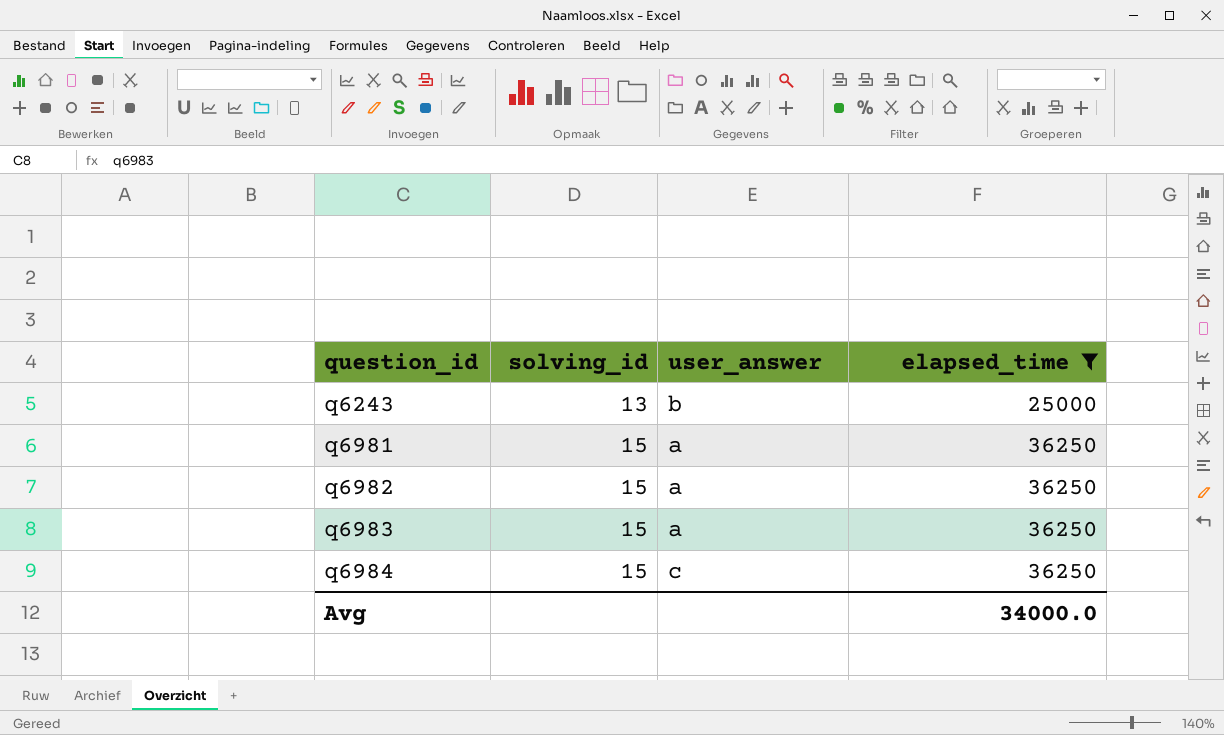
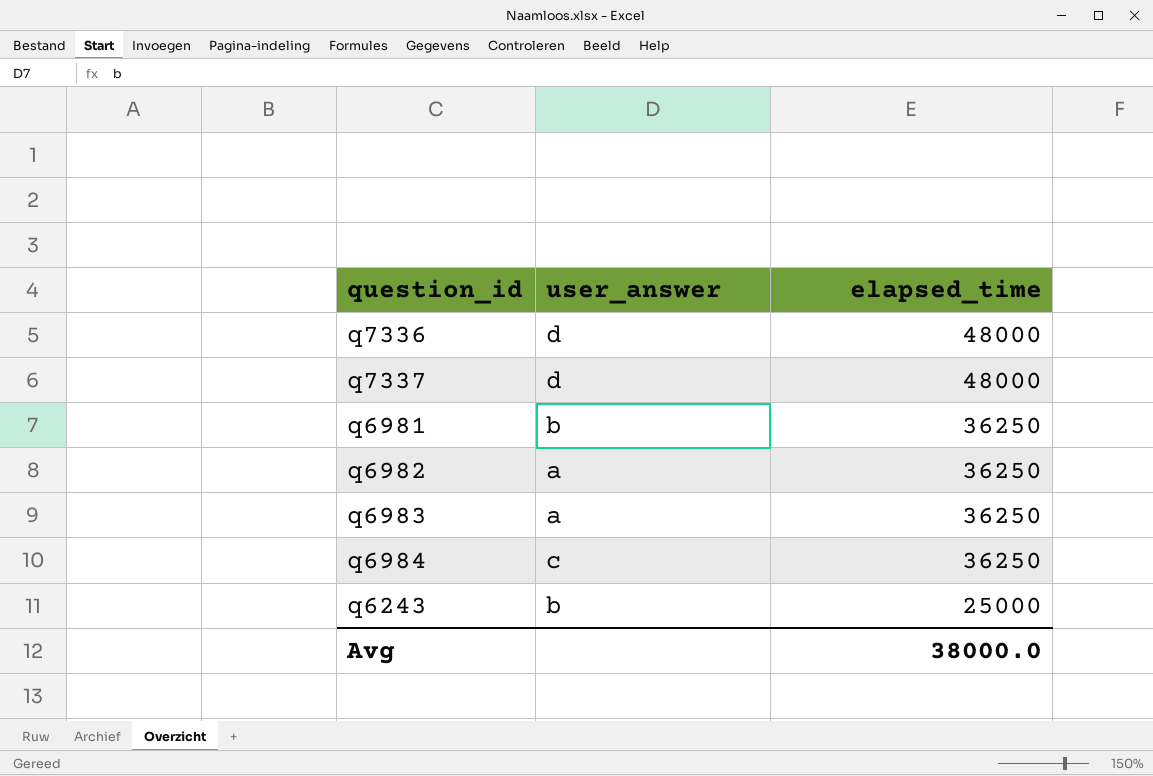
filter: elapsed_time != 48000 -> none
row order: question_id ascending -> elapsed_time descending
column solving_id | position: 2 -> none
q6981 | user_answer: a -> b
Avg | elapsed_time: 34000.0 -> 38000.0

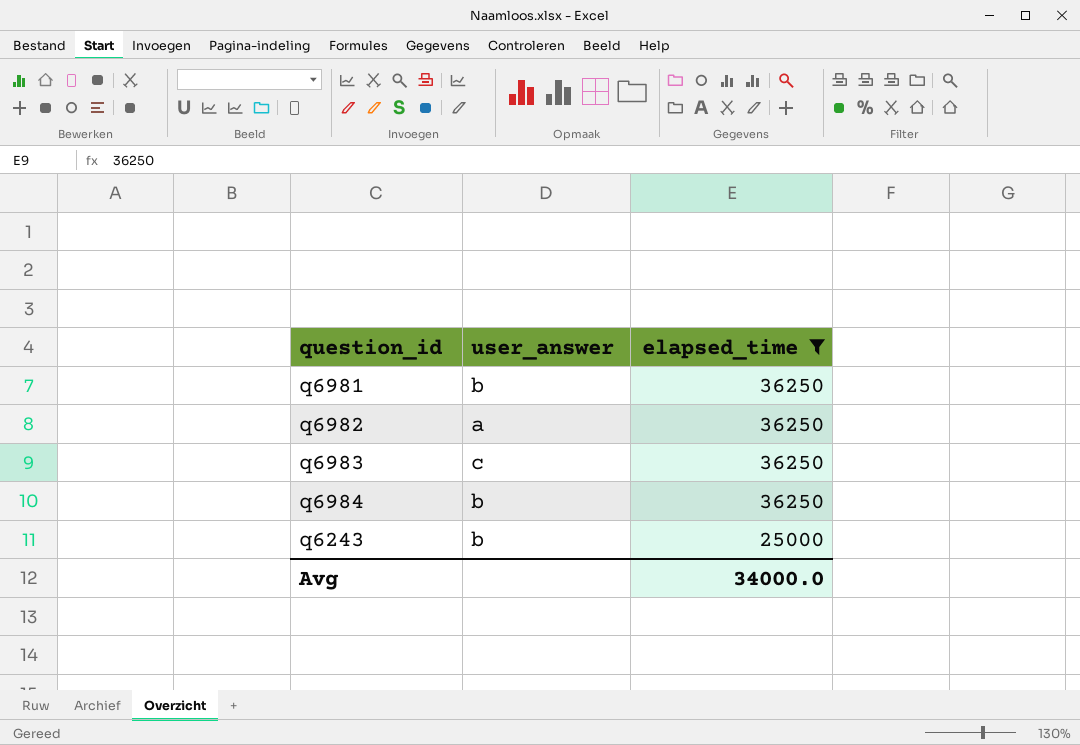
filter: none -> elapsed_time != 48000
q6983 | user_answer: a -> c
q6984 | user_answer: c -> b
Avg | elapsed_time: 38000.0 -> 34000.0

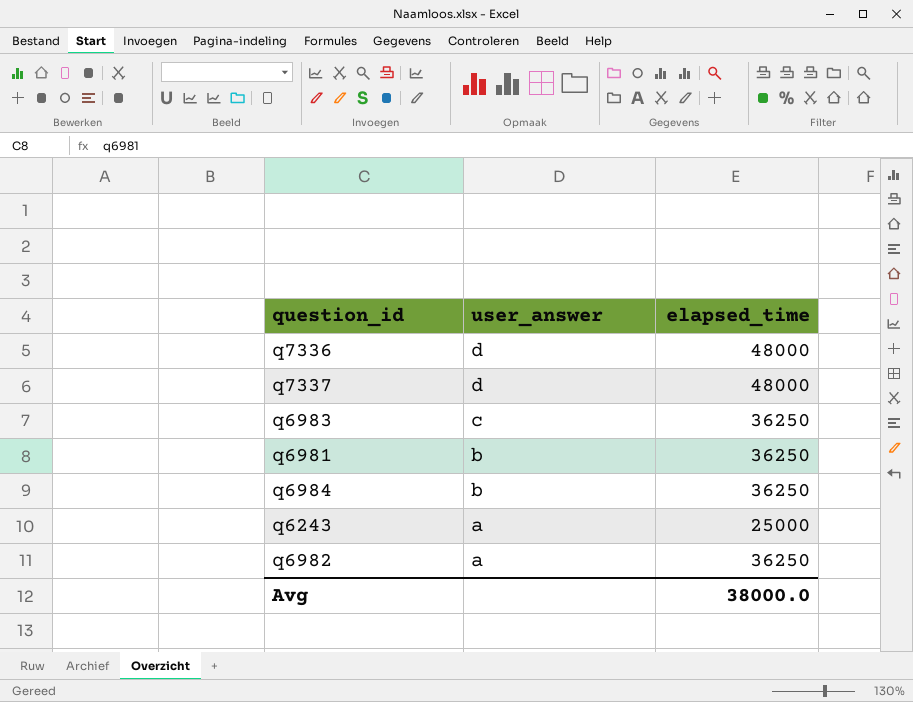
filter: elapsed_time != 48000 -> none
row order: elapsed_time descending -> user_answer descending
q6243 | user_answer: b -> a
Avg | elapsed_time: 34000.0 -> 38000.0

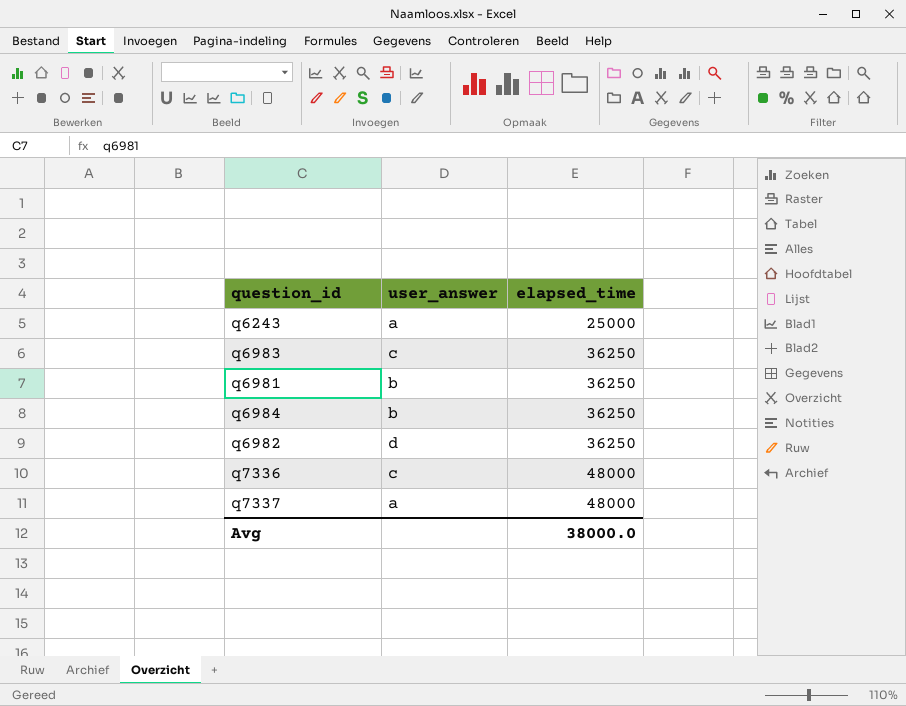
row order: user_answer descending -> elapsed_time ascending
q6982 | user_answer: a -> d
q7336 | user_answer: d -> c
q7337 | user_answer: d -> a

